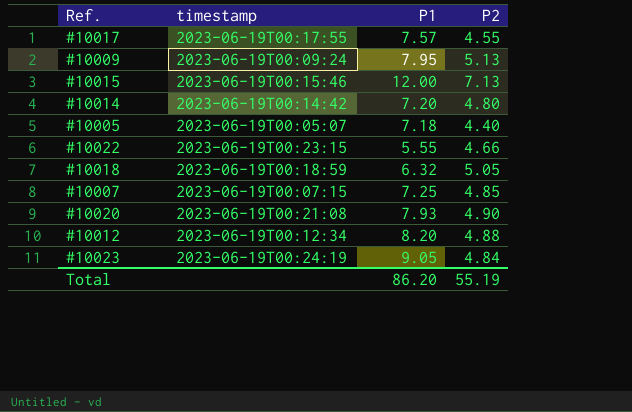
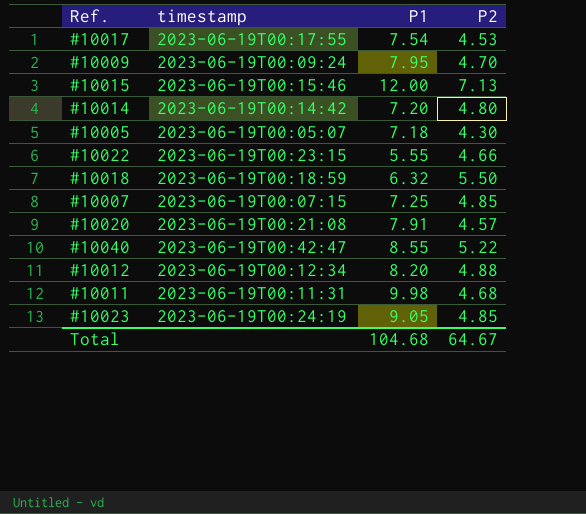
#10017 | P1: 7.57 -> 7.54
#10017 | P2: 4.55 -> 4.53
#10009 | P2: 5.13 -> 4.70
#10005 | P2: 4.40 -> 4.30
#10018 | P2: 5.05 -> 5.50
#10020 | P1: 7.93 -> 7.91
#10020 | P2: 4.90 -> 4.57
row #10040: none -> 2023-06-19T00:42:47 | 8.55 | 5.22
row #10011: none -> 2023-06-19T00:11:31 | 9.98 | 4.68
#10023 | P2: 4.84 -> 4.85
Total | P1: 86.20 -> 104.68
Total | P2: 55.19 -> 64.67

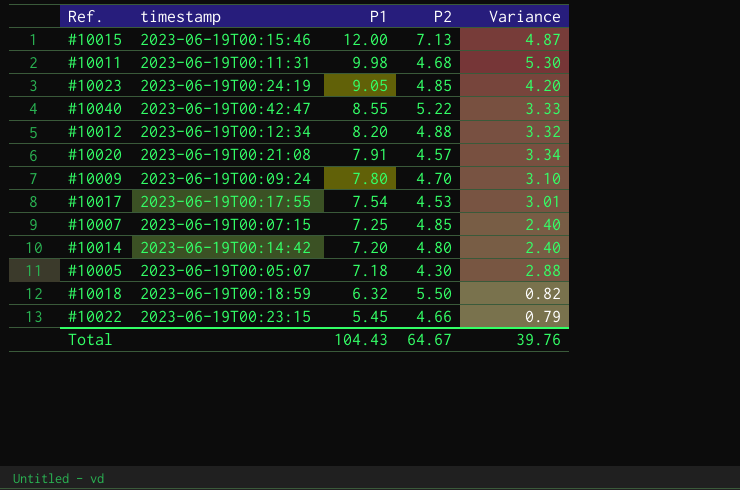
row order: none -> P1 descending
column Variance | formula: none -> [P1] - [P2]
#10009 | P1: 7.95 -> 7.80
#10022 | P1: 5.55 -> 5.45
Total | P1: 104.68 -> 104.43

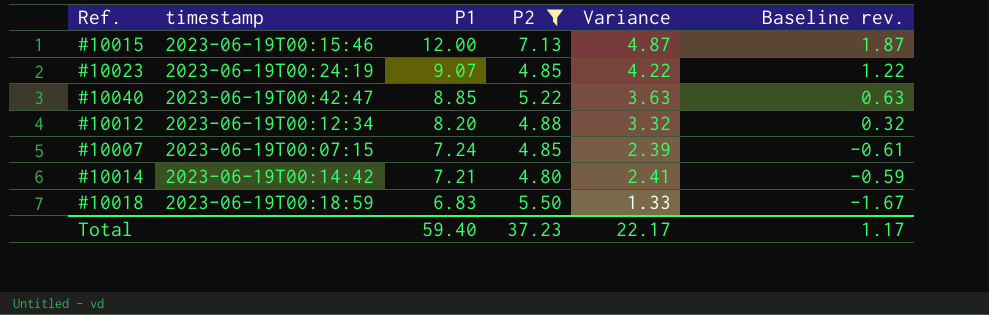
filter: none -> P2 >= 4.80
column Baseline rev. | formula: none -> [Variance] - 3
#10023 | P1: 9.05 -> 9.07
#10023 | Variance: 4.20 -> 4.22
#10040 | P1: 8.55 -> 8.85
#10040 | Variance: 3.33 -> 3.63
#10007 | P1: 7.25 -> 7.24
#10007 | Variance: 2.40 -> 2.39
#10014 | P1: 7.20 -> 7.21
#10014 | Variance: 2.40 -> 2.41
#10018 | P1: 6.32 -> 6.83
#10018 | Variance: 0.82 -> 1.33
Total | P1: 104.43 -> 59.40
Total | P2: 64.67 -> 37.23
Total | Variance: 39.76 -> 22.17

